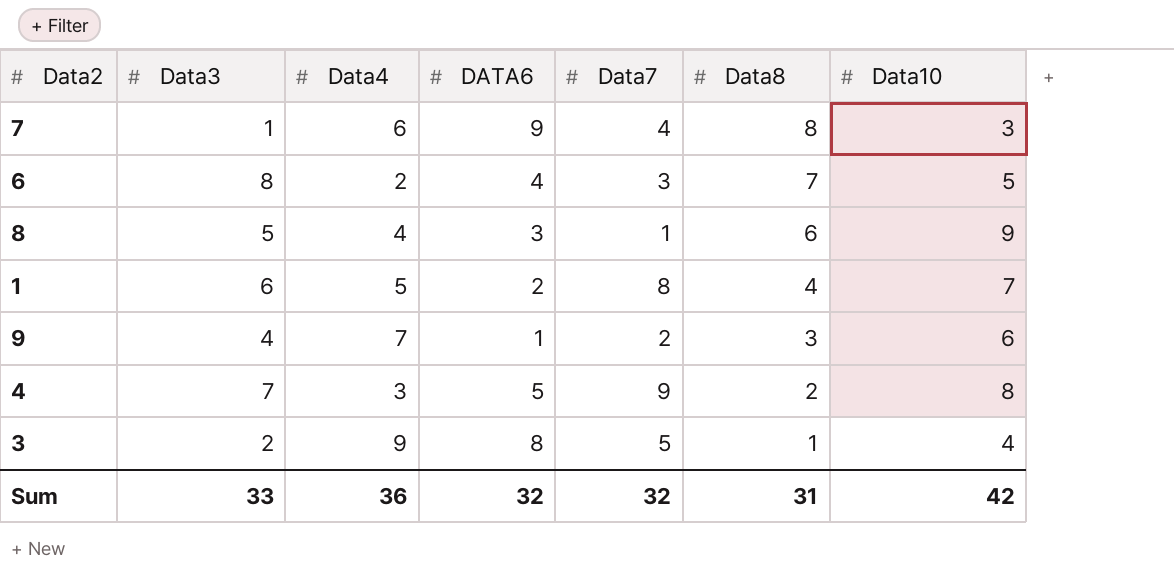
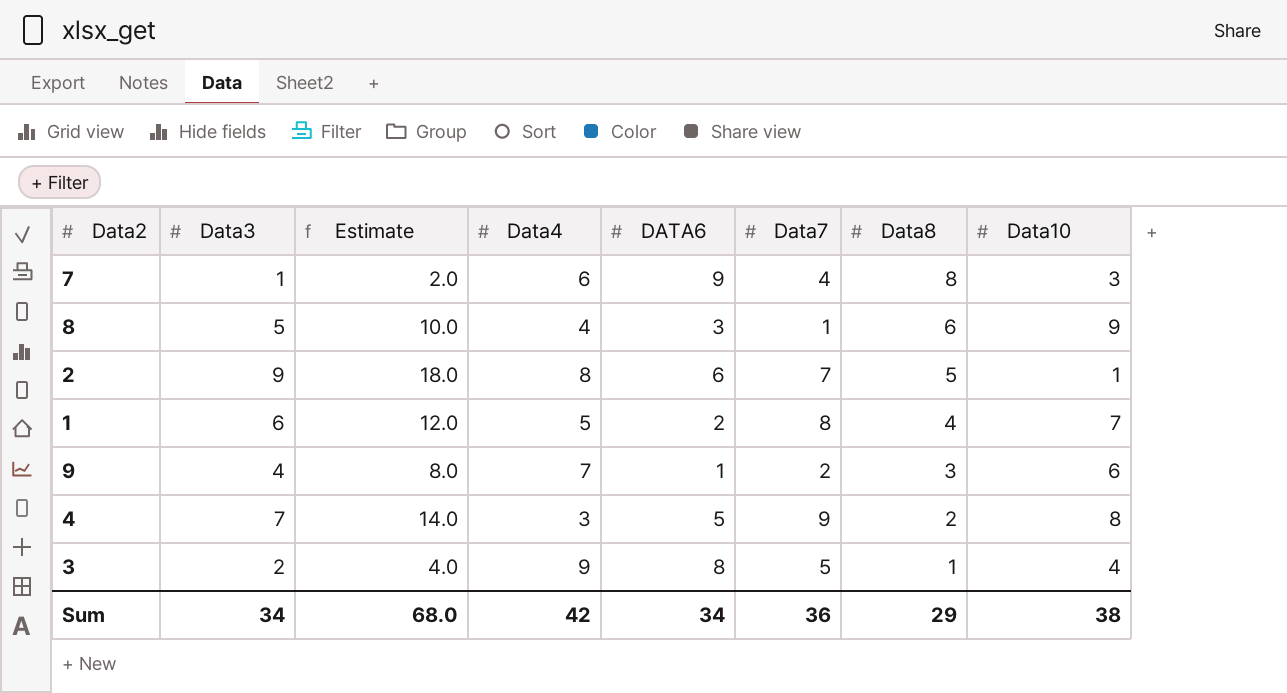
column Estimate | formula: none -> [Data3] * 2
row 6: 8 | 2 | 4 | 3 | 7 | 5 -> none
row 2: none -> 9 | 18.0 | 8 | 6 | 7 | 5 | 1
Sum | Data3: 33 -> 34
Sum | Data4: 36 -> 42
Sum | DATA6: 32 -> 34
Sum | Data7: 32 -> 36
Sum | Data8: 31 -> 29
Sum | Data10: 42 -> 38

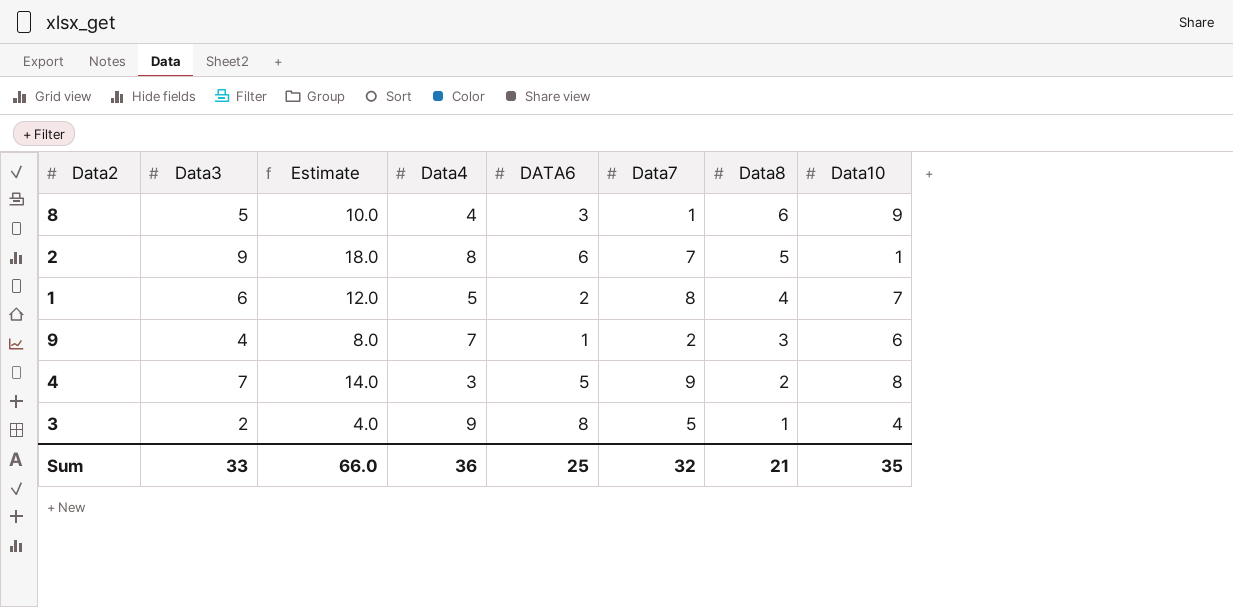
row 7: 1 | 2.0 | 6 | 9 | 4 | 8 | 3 -> none
Sum | Data3: 34 -> 33
Sum | Estimate: 68.0 -> 66.0
Sum | Data4: 42 -> 36
Sum | DATA6: 34 -> 25
Sum | Data7: 36 -> 32
Sum | Data8: 29 -> 21
Sum | Data10: 38 -> 35

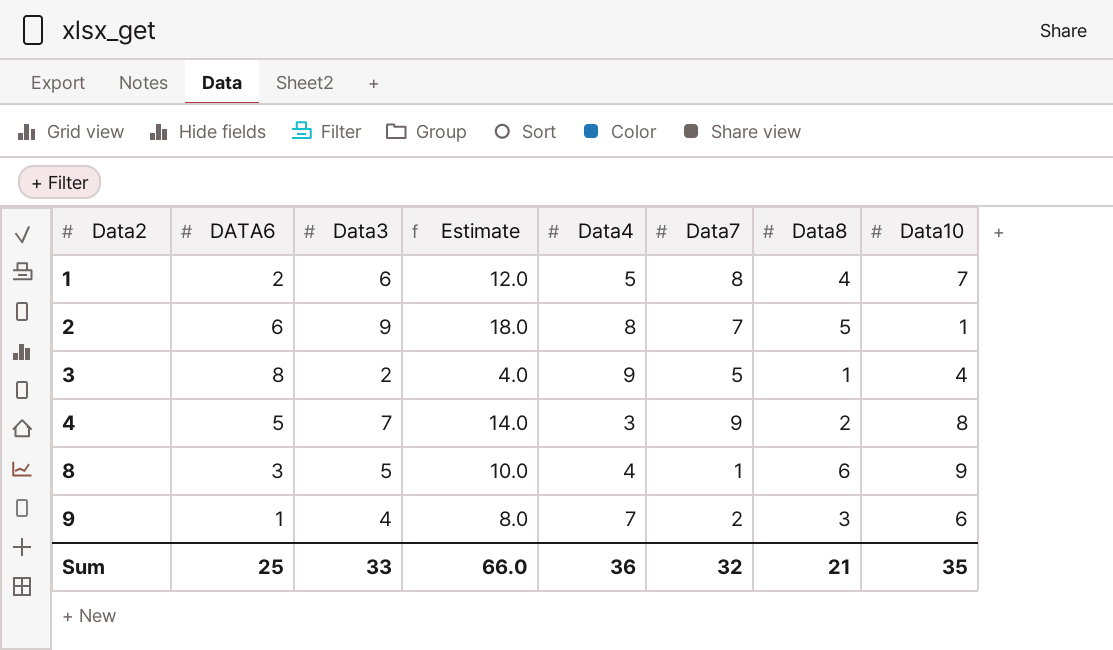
row order: Data8 descending -> Data2 ascending
column DATA6 | position: 5 -> 2

